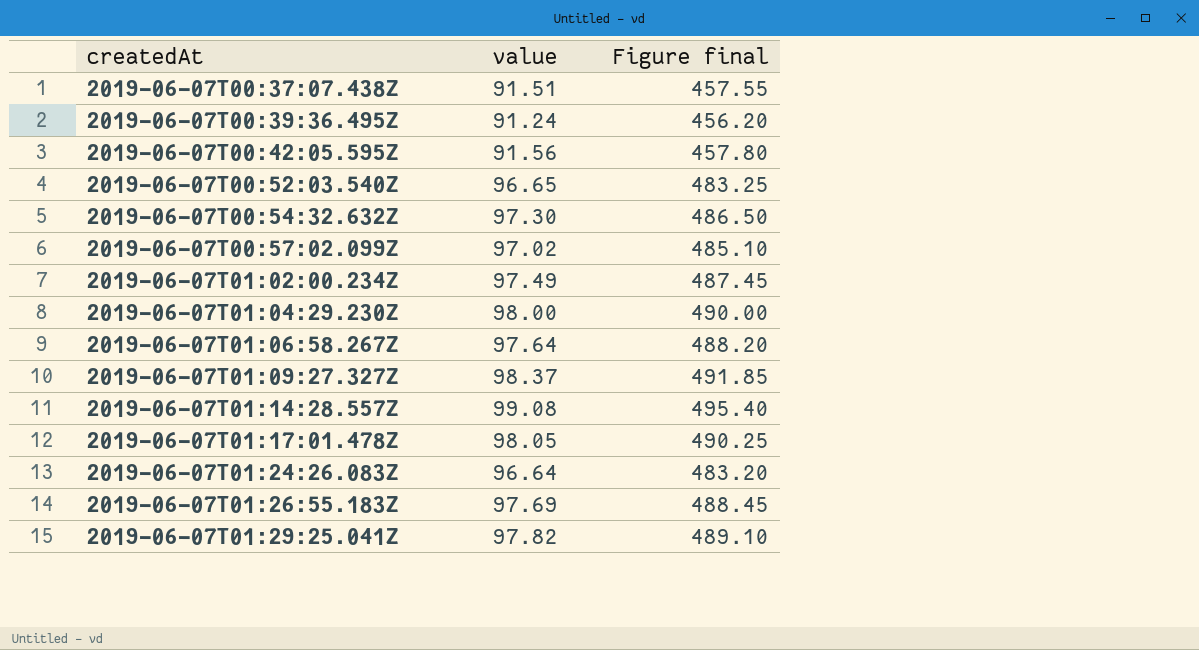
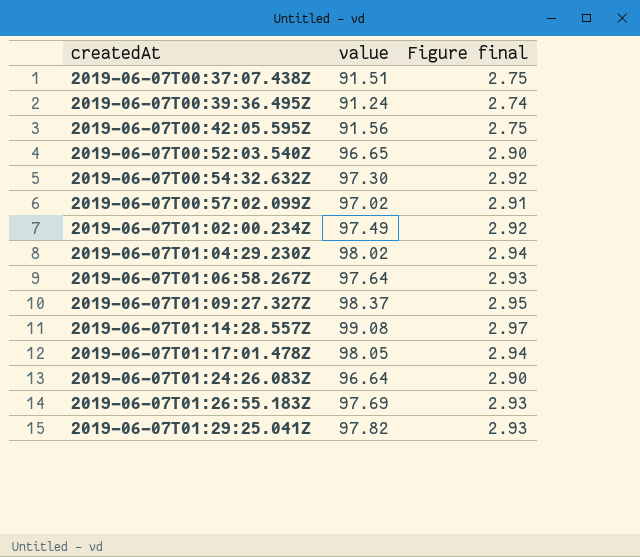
column Figure final | formula: [value] * 5 -> [value] * 0.03
2019-06-07T01:04:29.230Z | value: 98.00 -> 98.02

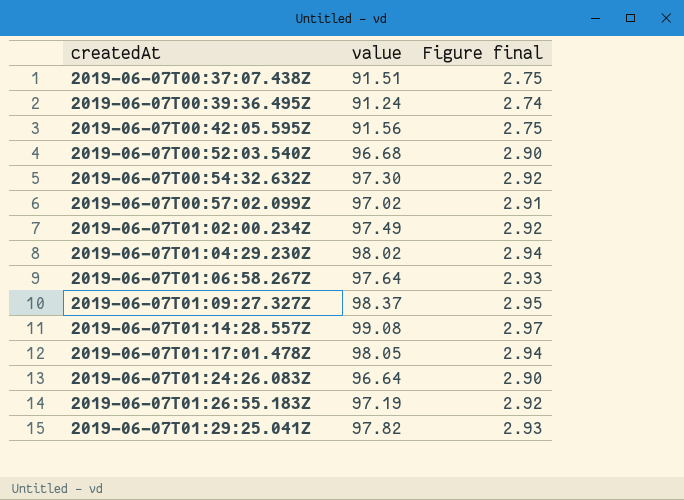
2019-06-07T00:52:03.540Z | value: 96.65 -> 96.68
2019-06-07T01:26:55.183Z | value: 97.69 -> 97.19
2019-06-07T01:26:55.183Z | Figure final: 2.93 -> 2.92

